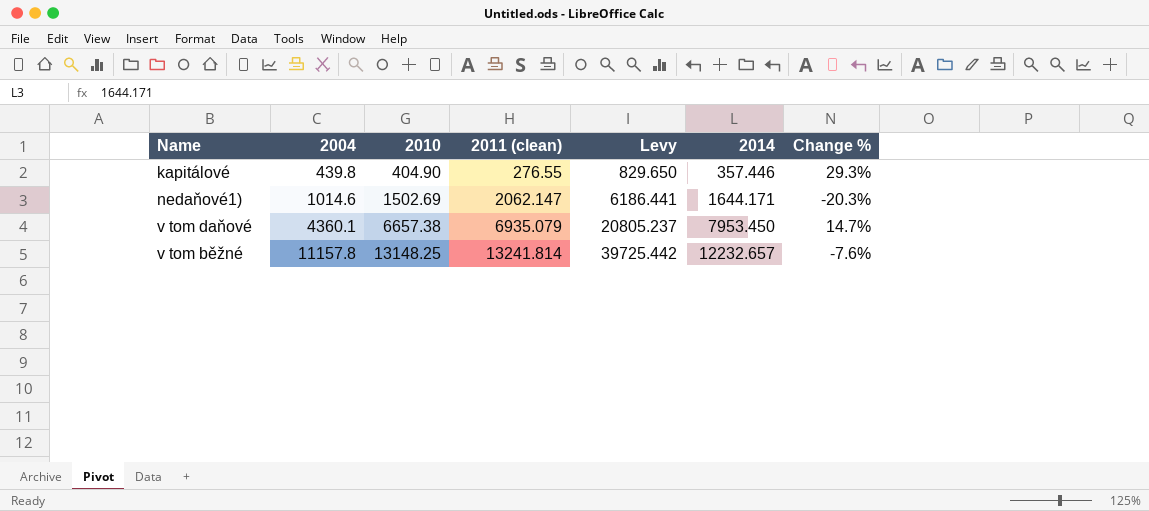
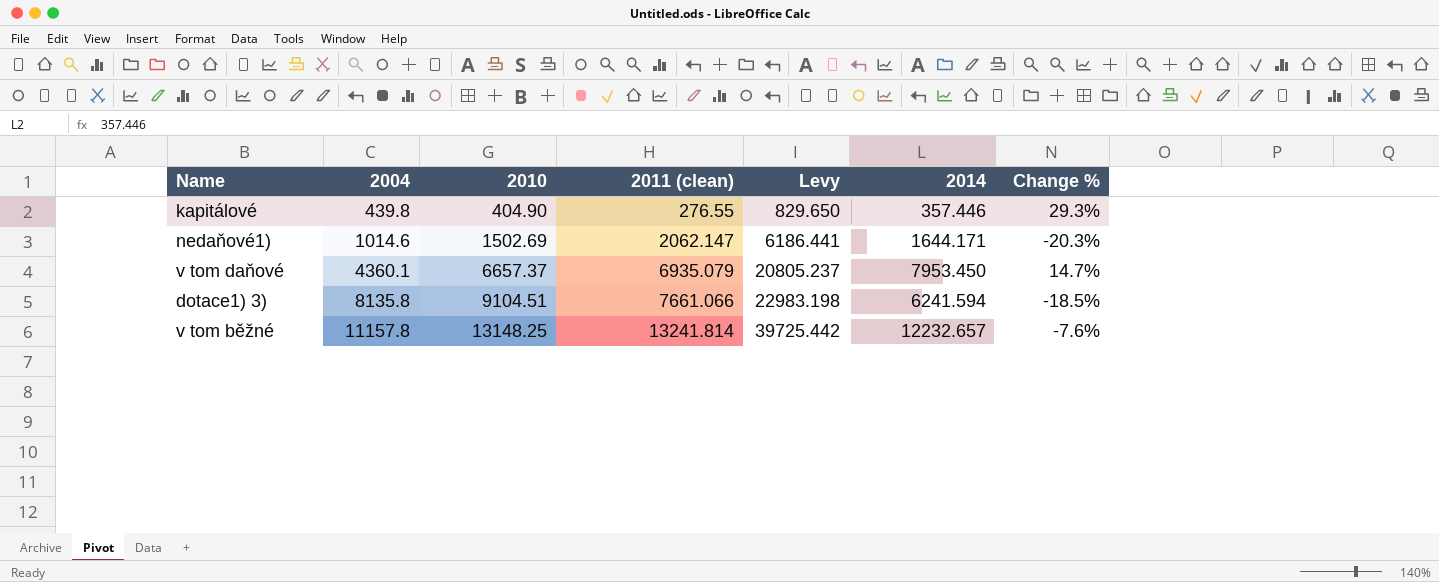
v tom daňové | 2010: 6657.38 -> 6657.37
row dotace1) 3): none -> 8135.8 | 9104.51 | 7661.066 | 22983.198 | 6241.594 | -18.5%

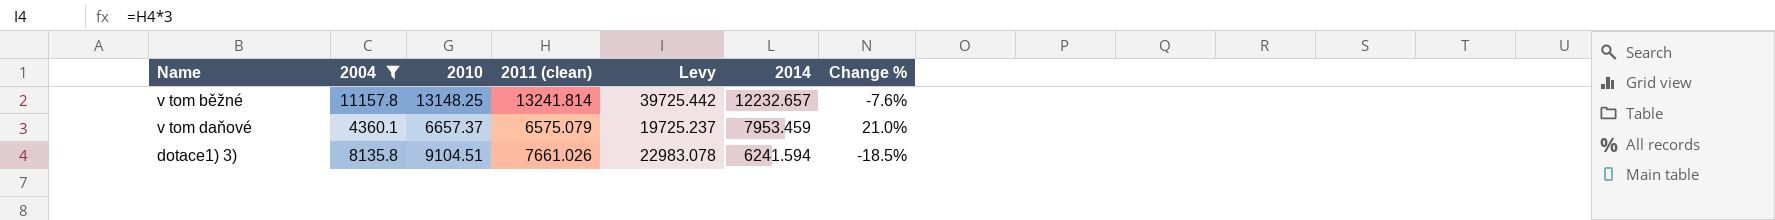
filter: none -> 2004 >= 4360.1
row order: 2004 ascending -> 2014 descending
v tom daňové | 2011 (clean): 6935.079 -> 6575.079
v tom daňové | Levy: 20805.237 -> 19725.237
v tom daňové | 2014: 7953.450 -> 7953.459
v tom daňové | Change %: 14.7% -> 21.0%
dotace1) 3) | 2011 (clean): 7661.066 -> 7661.026
dotace1) 3) | Levy: 22983.198 -> 22983.078

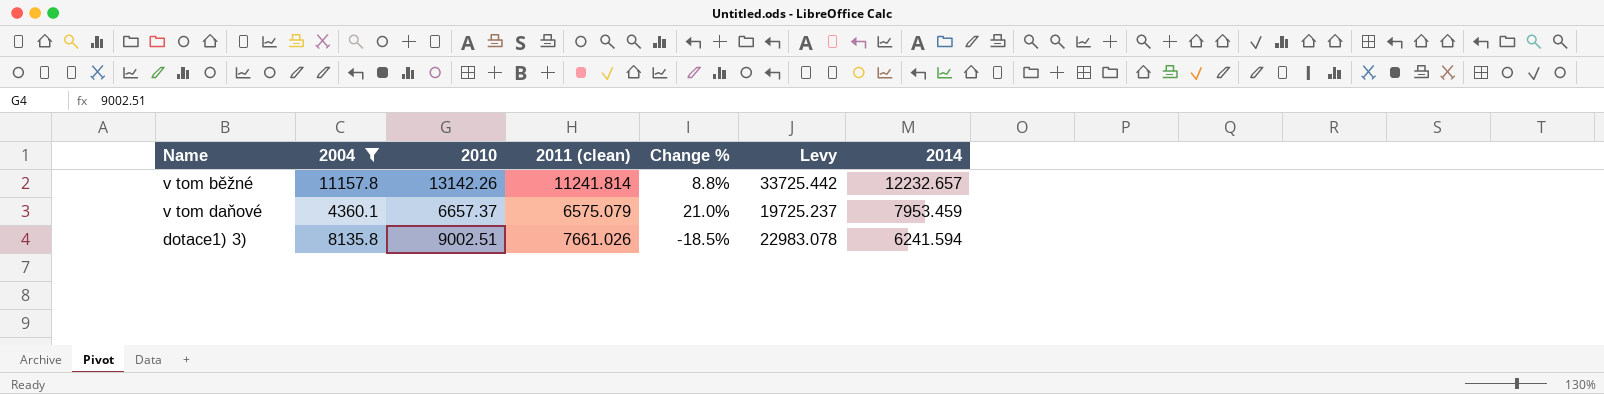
column Change % | position: 7 -> 5
v tom běžné | 2010: 13148.25 -> 13142.26
v tom běžné | 2011 (clean): 13241.814 -> 11241.814
v tom běžné | Change %: -7.6% -> 8.8%
v tom běžné | Levy: 39725.442 -> 33725.442
dotace1) 3) | 2010: 9104.51 -> 9002.51

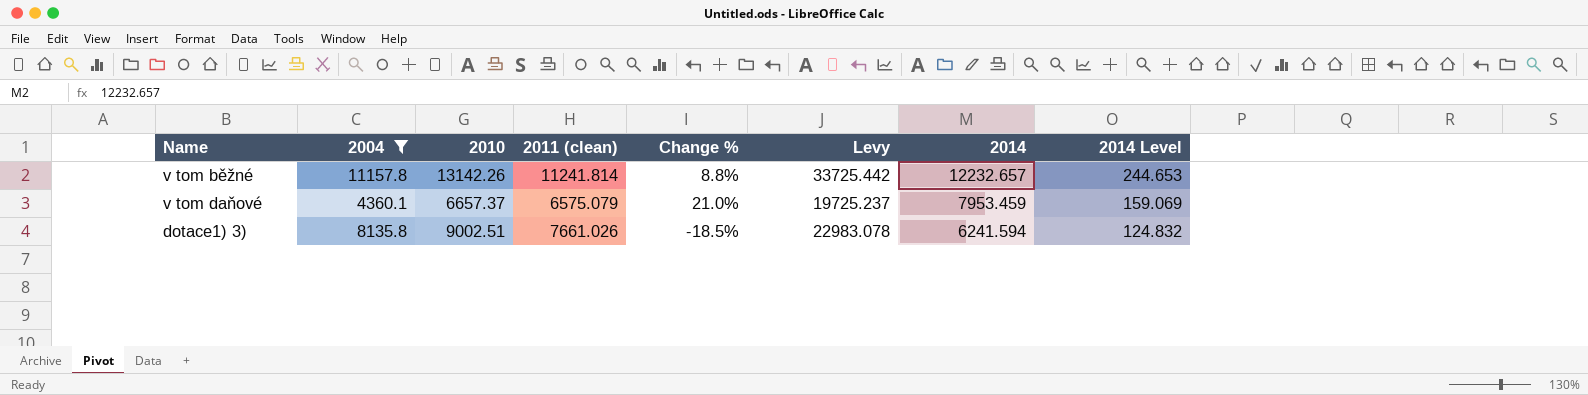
column 2014 Level | formula: none -> [2014] * 0.02

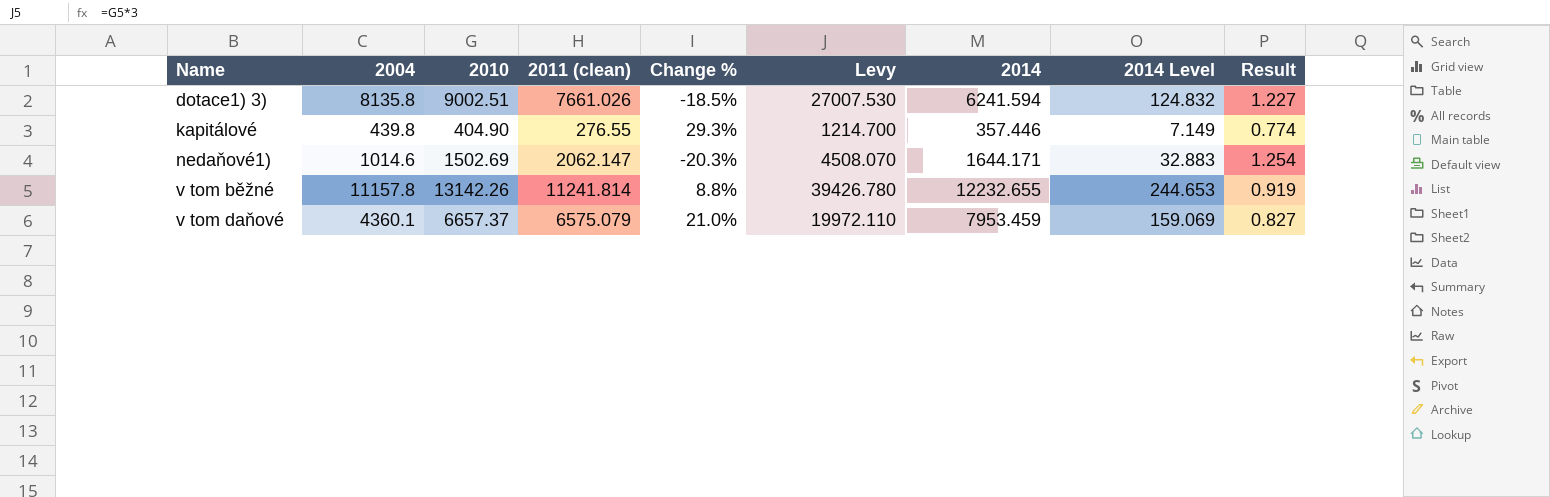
filter: 2004 >= 4360.1 -> none
row order: 2014 descending -> Name ascending
column Levy | formula: [2011 (clean)] * 3 -> [2010] * 3
column Result | formula: none -> [2011 (clean)] / [2014]
v tom běžné | 2014: 12232.657 -> 12232.655

